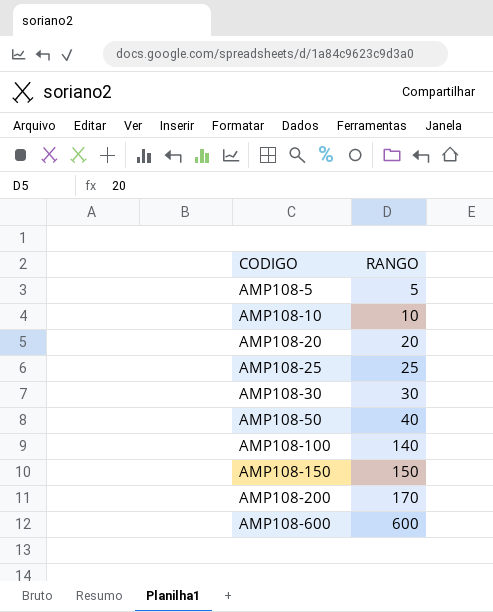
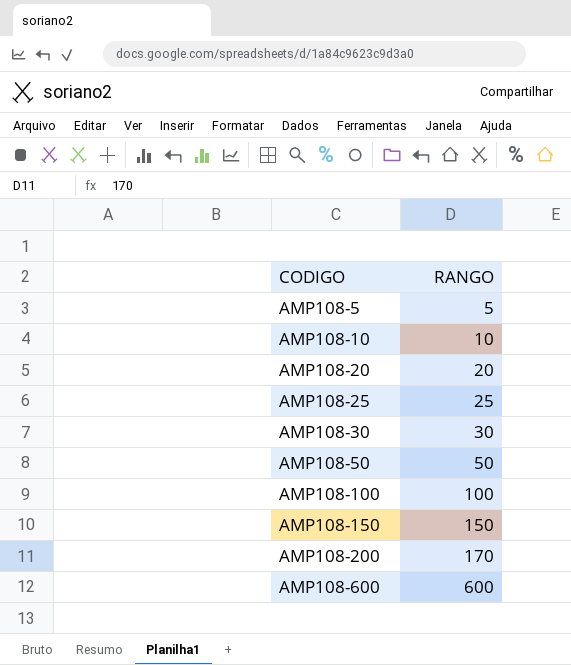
AMP108-50 | RANGO: 40 -> 50
AMP108-100 | RANGO: 140 -> 100

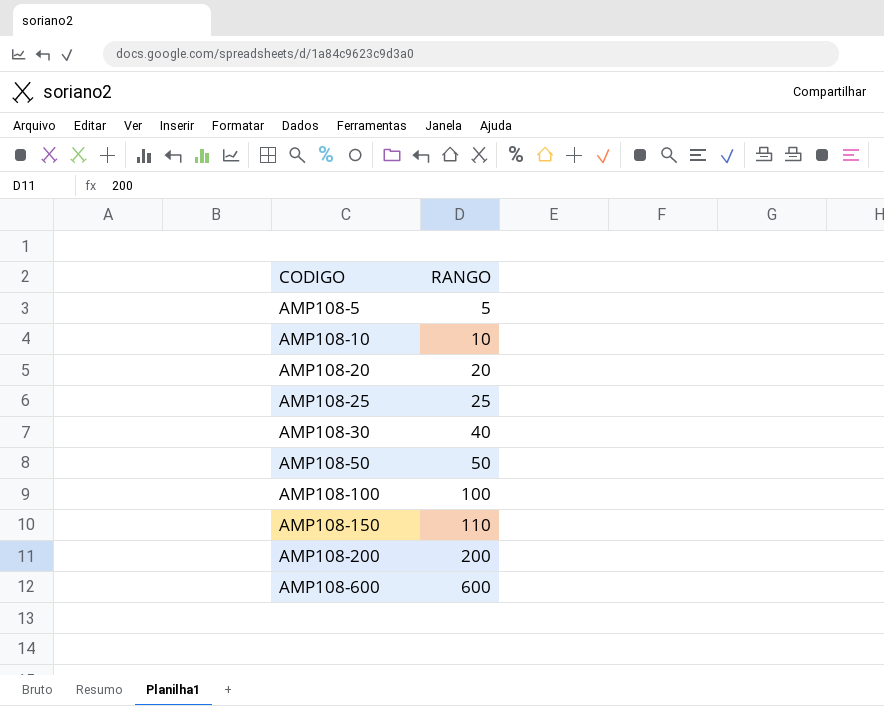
AMP108-30 | RANGO: 30 -> 40
AMP108-150 | RANGO: 150 -> 110
AMP108-200 | RANGO: 170 -> 200

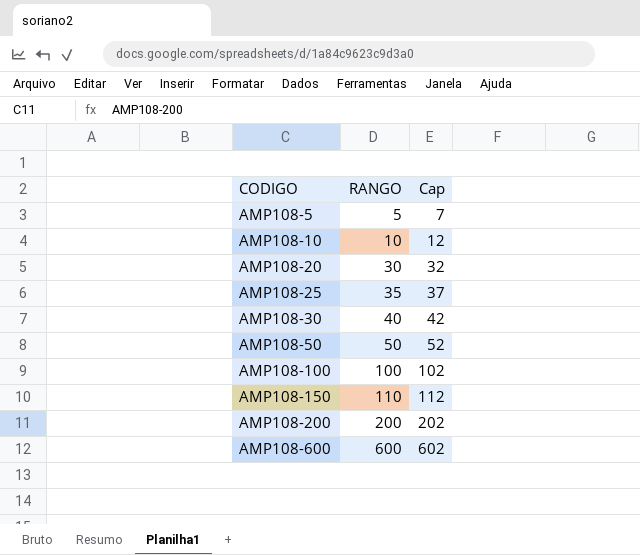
column Cap | formula: none -> [RANGO] + 2
AMP108-20 | RANGO: 20 -> 30
AMP108-25 | RANGO: 25 -> 35

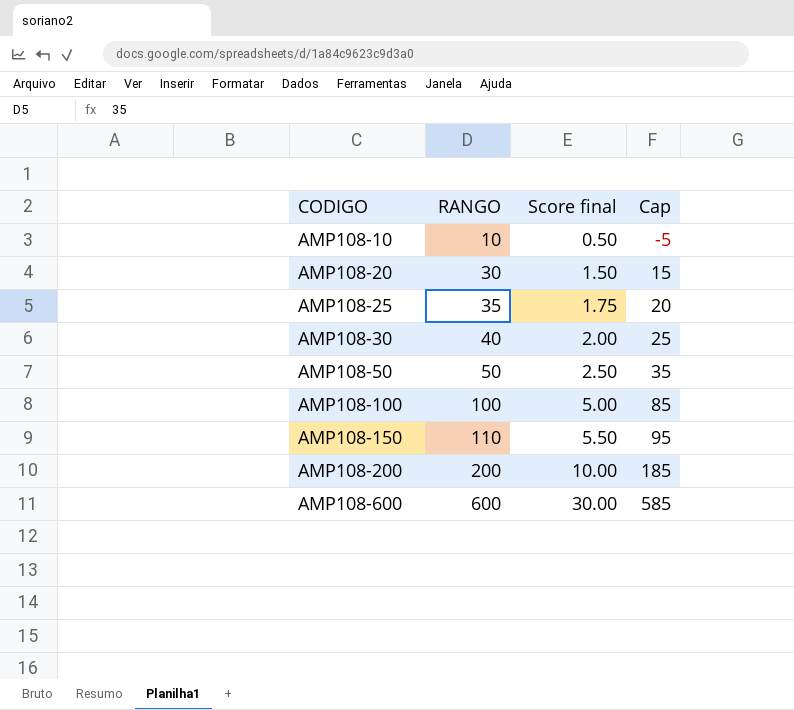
column Score final | formula: none -> [RANGO] * 0.05
column Cap | formula: [RANGO] + 2 -> [RANGO] - 15
row AMP108-5: 5 | 7 -> none

